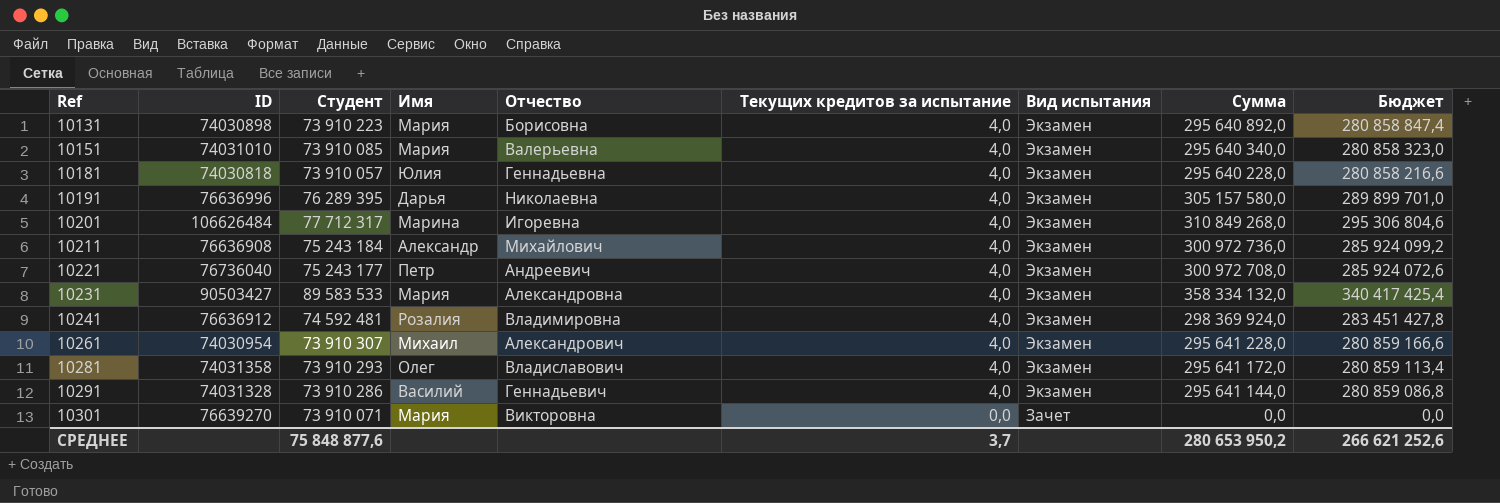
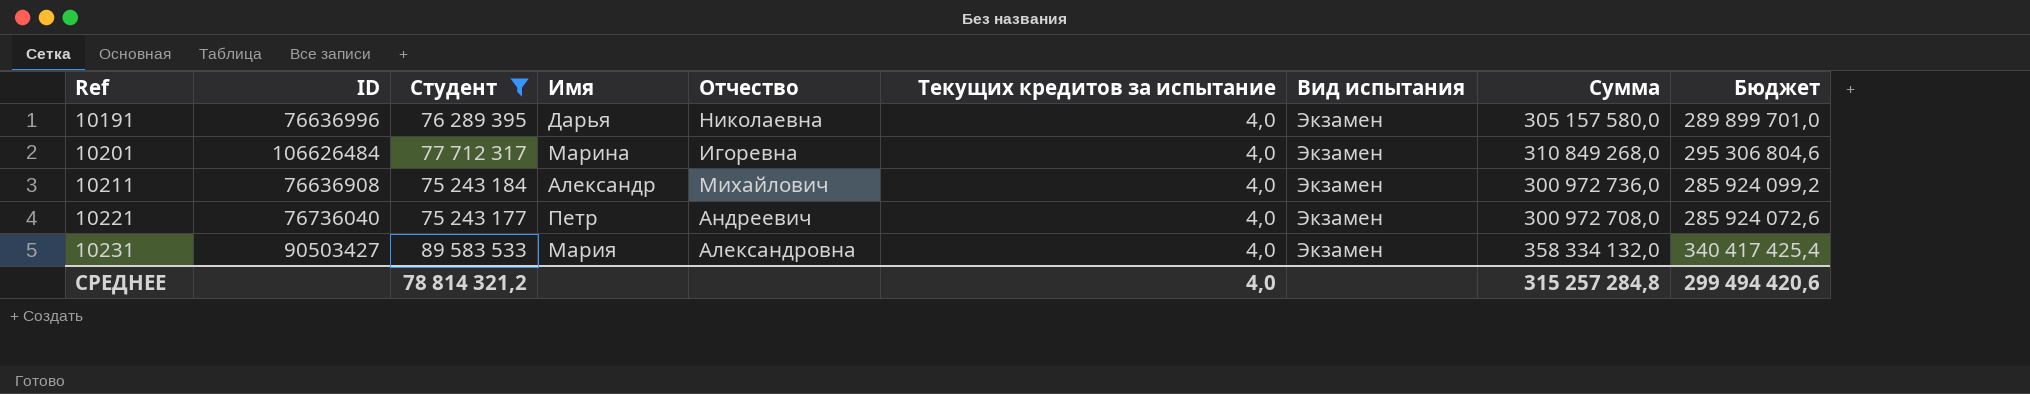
filter: none -> Студент >= 75 243 177
СРЕДНЕЕ | Студент: 75 848 877,6 -> 78 814 321,2
СРЕДНЕЕ | Текущих кредитов за испытание: 3,7 -> 4,0
СРЕДНЕЕ | Сумма: 280 653 950,2 -> 315 257 284,8
СРЕДНЕЕ | Бюджет: 266 621 252,6 -> 299 494 420,6

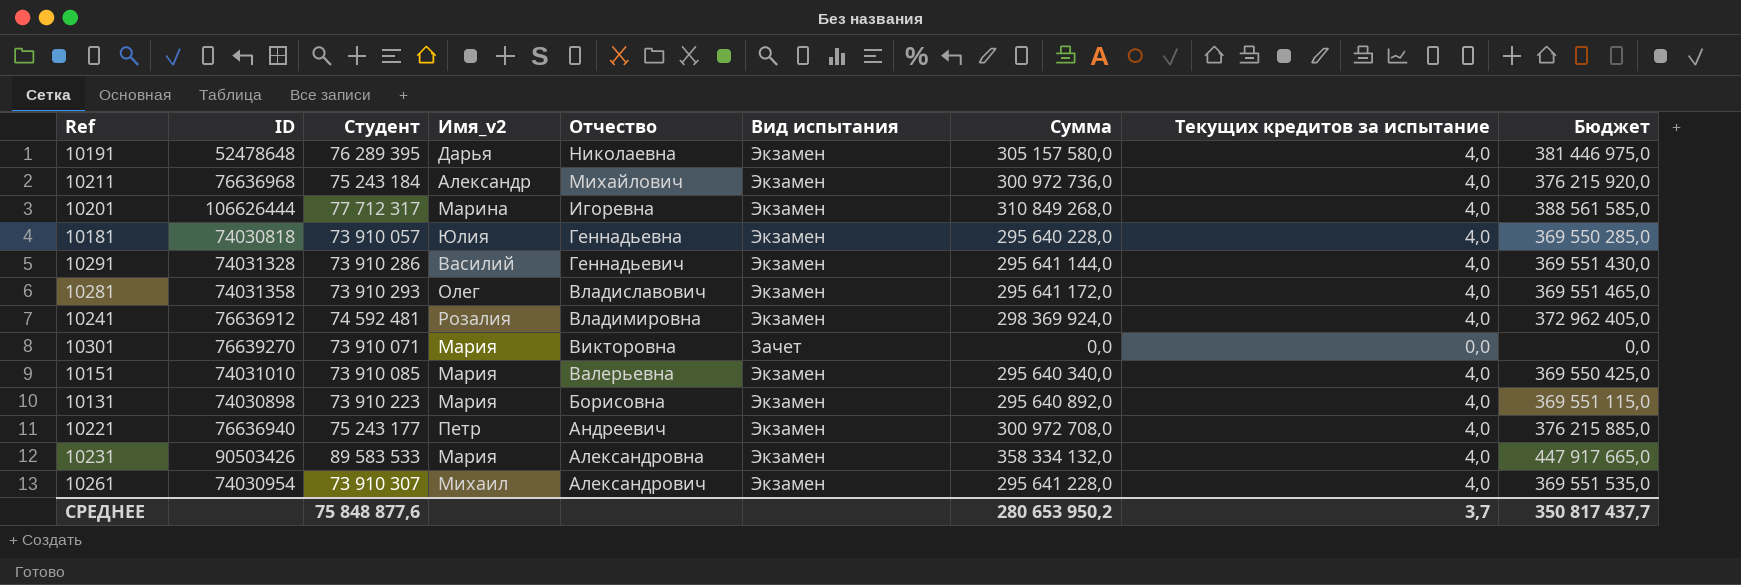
filter: Студент >= 75 243 177 -> none
row order: Ref ascending -> Отчество descending
column name: Имя -> Имя_v2
column Текущих кредитов за испытание | position: 6 -> 8
column Бюджет | formula: [Сумма] * 0,95 -> [Сумма] * 1,25
10191 | ID: 76636996 -> 52478648
10211 | ID: 76636908 -> 76636968
10201 | ID: 106626484 -> 106626444
10221 | ID: 76736040 -> 76636940
10231 | ID: 90503427 -> 90503426
СРЕДНЕЕ | Студент: 78 814 321,2 -> 75 848 877,6
СРЕДНЕЕ | Сумма: 315 257 284,8 -> 280 653 950,2
СРЕДНЕЕ | Текущих кредитов за испытание: 4,0 -> 3,7
СРЕДНЕЕ | Бюджет: 299 494 420,6 -> 350 817 437,7

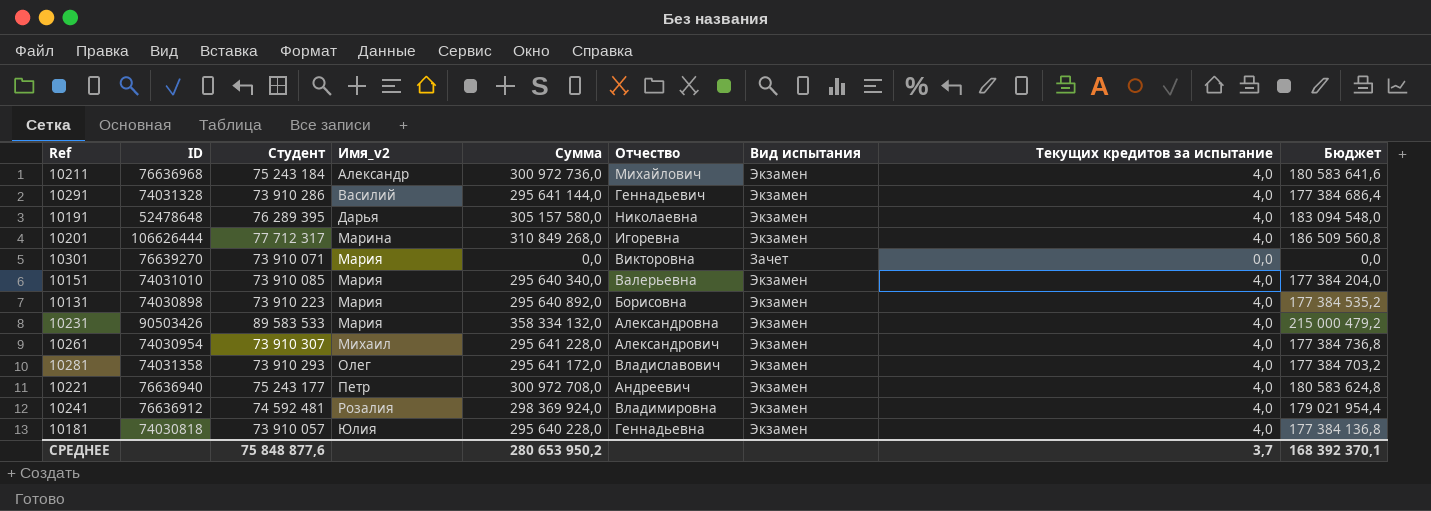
row order: Отчество descending -> Имя_v2 ascending
column Сумма | position: 7 -> 5
column Бюджет | formula: [Сумма] * 1,25 -> [Сумма] * 0,6
СРЕДНЕЕ | Бюджет: 350 817 437,7 -> 168 392 370,1

